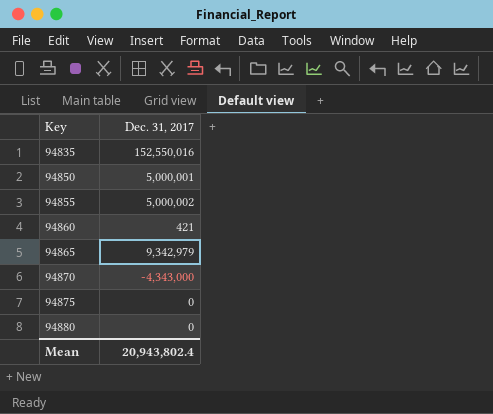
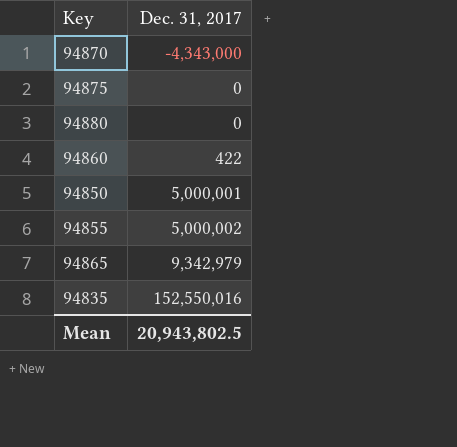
row order: Key ascending -> Dec. 31, 2017 ascending
94860 | Dec. 31, 2017: 421 -> 422
Mean | Dec. 31, 2017: 20,943,802.4 -> 20,943,802.5

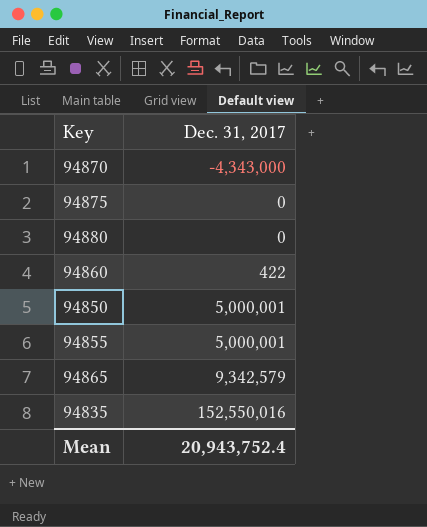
94855 | Dec. 31, 2017: 5,000,002 -> 5,000,001
94865 | Dec. 31, 2017: 9,342,979 -> 9,342,579
Mean | Dec. 31, 2017: 20,943,802.5 -> 20,943,752.4

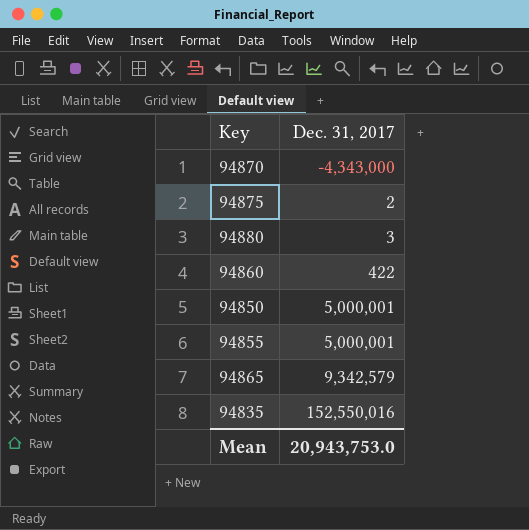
94875 | Dec. 31, 2017: 0 -> 2
94880 | Dec. 31, 2017: 0 -> 3
Mean | Dec. 31, 2017: 20,943,752.4 -> 20,943,753.0

